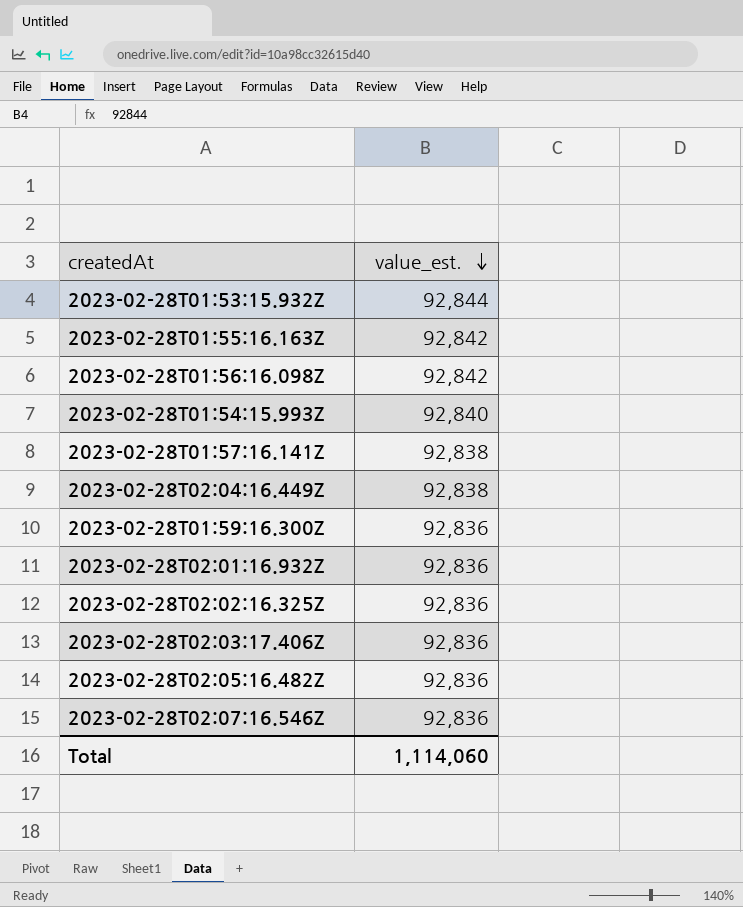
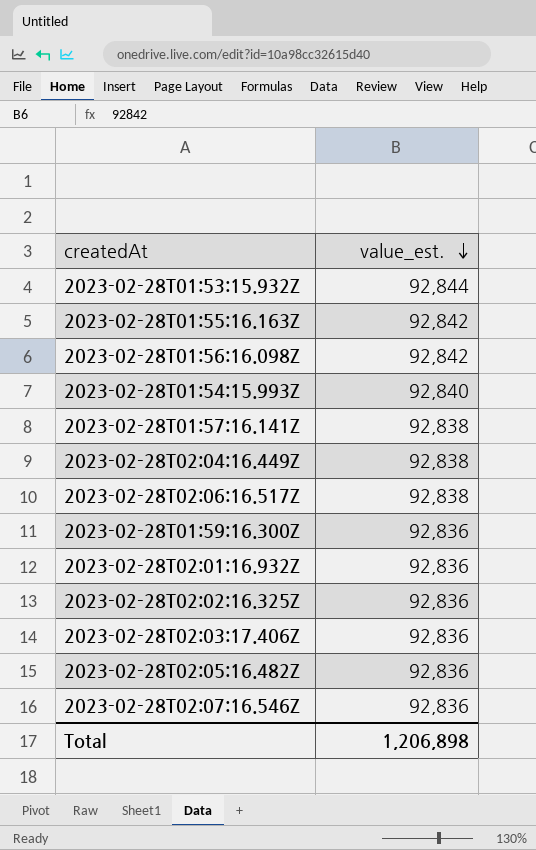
row 2023-02-28T02:06:16.517Z: none -> 92,838
Total | value_est.: 1,114,060 -> 1,206,898

